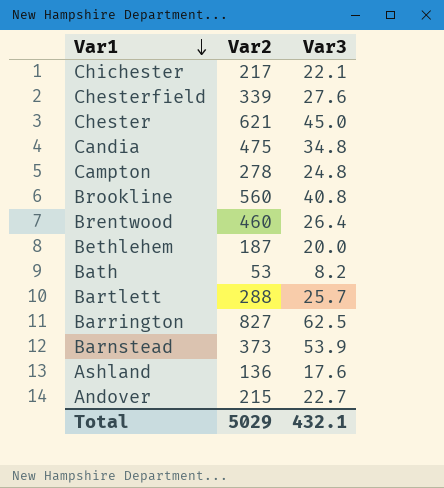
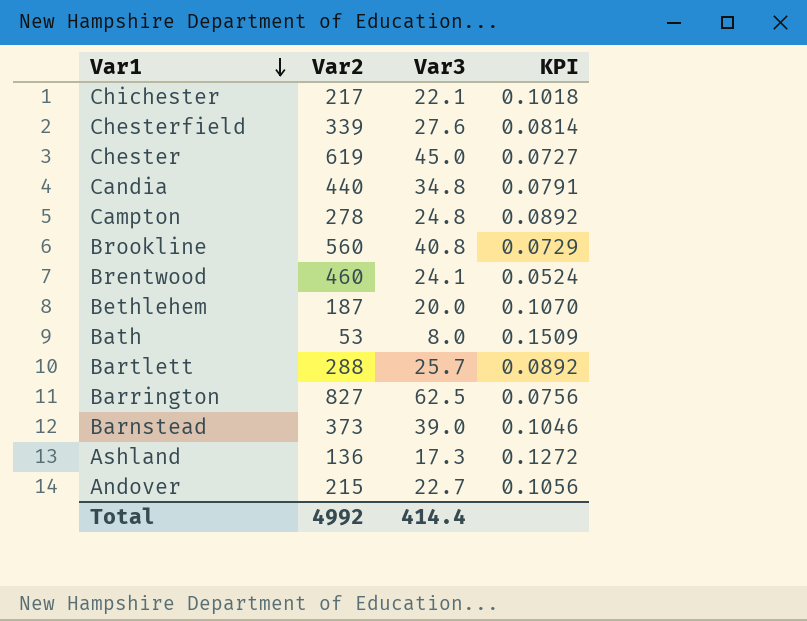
column KPI | formula: none -> [Var3] / [Var2]
Chester | Var2: 621 -> 619
Candia | Var2: 475 -> 440
Brentwood | Var3: 26.4 -> 24.1
Bath | Var3: 8.2 -> 8.0
Barnstead | Var3: 53.9 -> 39.0
Ashland | Var3: 17.6 -> 17.3
Total | Var2: 5029 -> 4992
Total | Var3: 432.1 -> 414.4

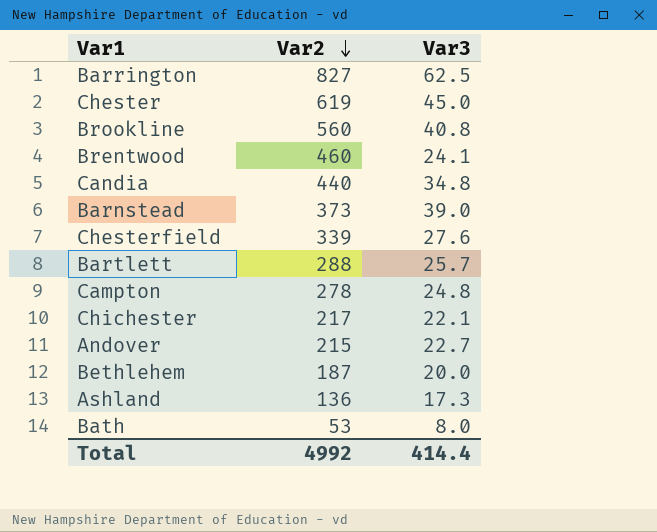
row order: Var1 descending -> Var2 descending
column KPI | formula: [Var3] / [Var2] -> none

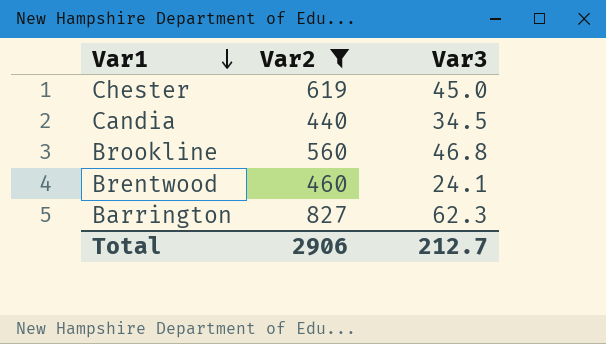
filter: none -> Var2 >= 440
row order: Var2 descending -> Var1 descending
Candia | Var3: 34.8 -> 34.5
Brookline | Var3: 40.8 -> 46.8
Barrington | Var3: 62.5 -> 62.3
Total | Var2: 4992 -> 2906
Total | Var3: 414.4 -> 212.7

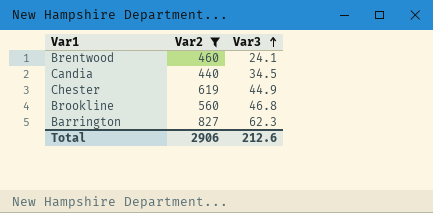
row order: Var1 descending -> Var3 ascending
Chester | Var3: 45.0 -> 44.9
Total | Var3: 212.7 -> 212.6

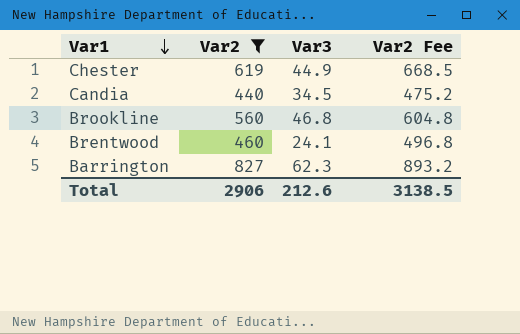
row order: Var3 ascending -> Var1 descending
column Var2 Fee | formula: none -> [Var2] * 1.08

